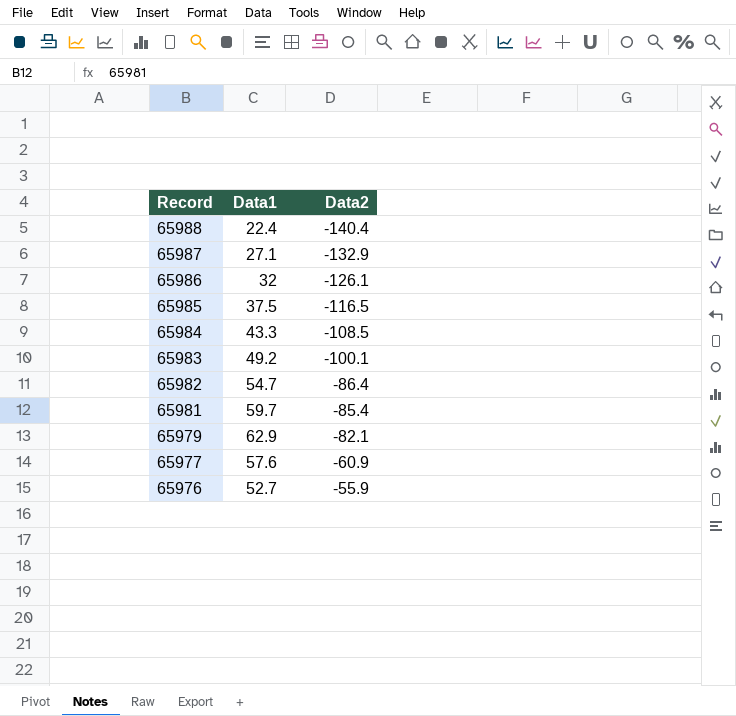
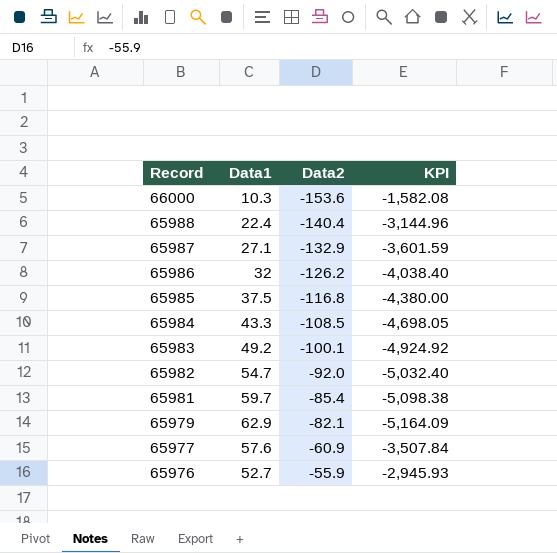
column KPI | formula: none -> [Data1] * [Data2]
row 66000: none -> 10.3 | -153.6 | -1,582.08
65986 | Data2: -126.1 -> -126.2
65985 | Data2: -116.5 -> -116.8
65982 | Data2: -86.4 -> -92.0

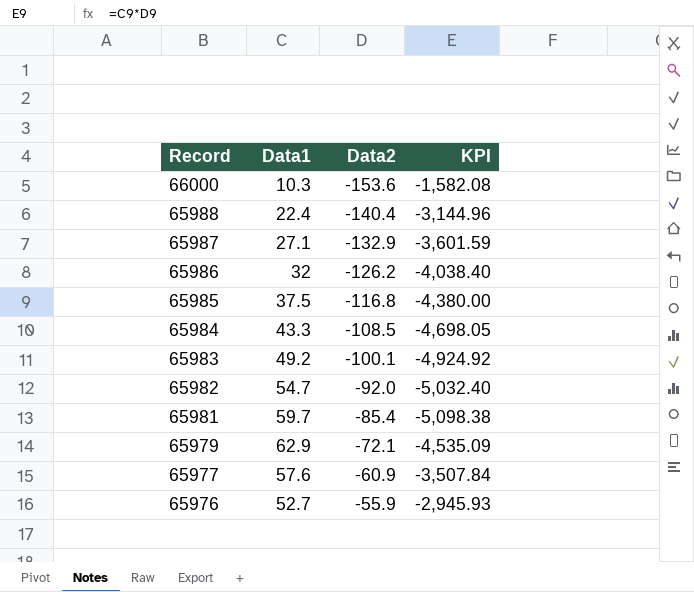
65979 | Data2: -82.1 -> -72.1
65979 | KPI: -5,164.09 -> -4,535.09

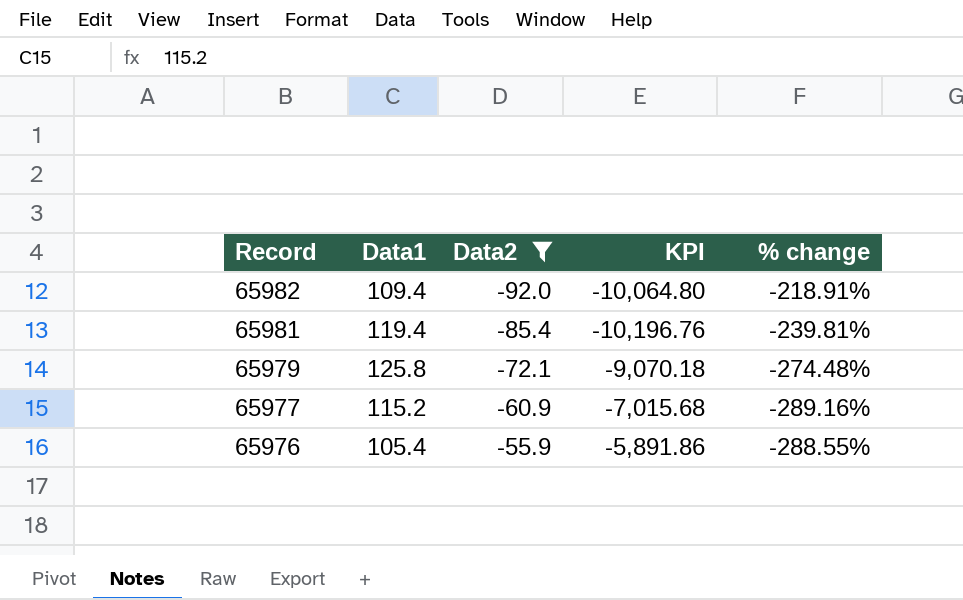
filter: none -> Data2 >= -92.0
column % change | formula: none -> ([Data1] - [Data2]) / [Data2]
65982 | Data1: 54.7 -> 109.4
65982 | KPI: -5,032.40 -> -10,064.80
65981 | Data1: 59.7 -> 119.4
65981 | KPI: -5,098.38 -> -10,196.76
65979 | Data1: 62.9 -> 125.8
65979 | KPI: -4,535.09 -> -9,070.18
65977 | Data1: 57.6 -> 115.2
65977 | KPI: -3,507.84 -> -7,015.68
65976 | Data1: 52.7 -> 105.4
65976 | KPI: -2,945.93 -> -5,891.86

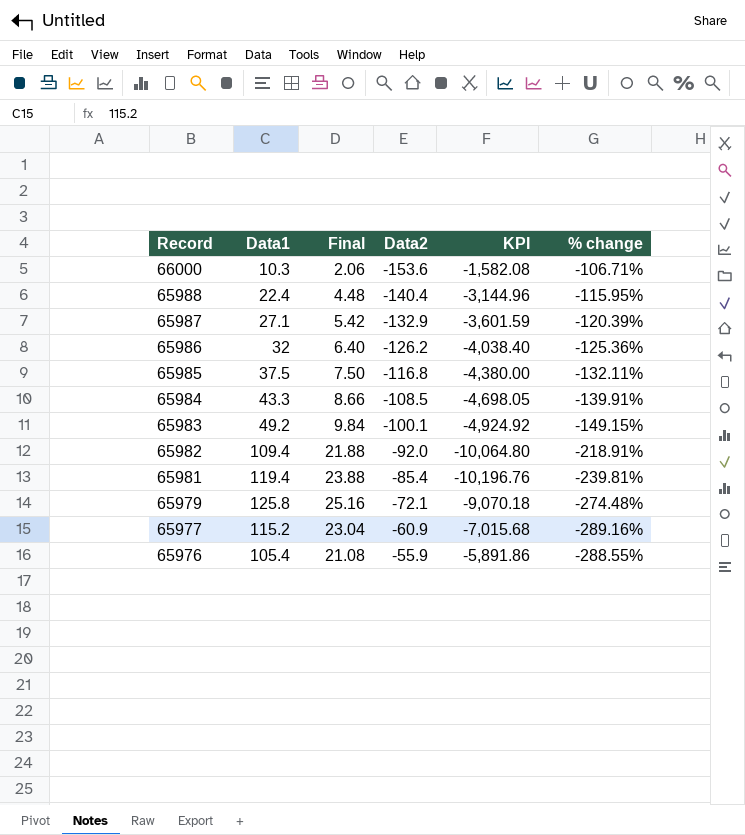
filter: Data2 >= -92.0 -> none
column Final | formula: none -> [Data1] * 0.2

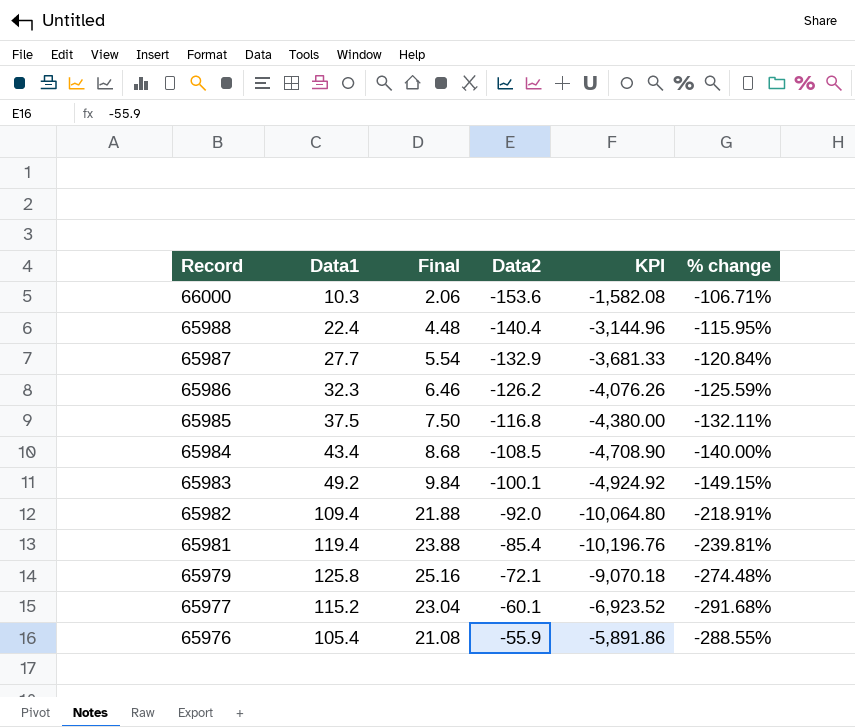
65987 | Data1: 27.1 -> 27.7
65987 | Final: 5.42 -> 5.54
65987 | KPI: -3,601.59 -> -3,681.33
65987 | % change: -120.39% -> -120.84%
65986 | Data1: 32 -> 32.3
65986 | Final: 6.40 -> 6.46
65986 | KPI: -4,038.40 -> -4,076.26
65986 | % change: -125.36% -> -125.59%
65984 | Data1: 43.3 -> 43.4
65984 | Final: 8.66 -> 8.68
65984 | KPI: -4,698.05 -> -4,708.90
65984 | % change: -139.91% -> -140.00%
65977 | Data2: -60.9 -> -60.1
65977 | KPI: -7,015.68 -> -6,923.52
65977 | % change: -289.16% -> -291.68%

